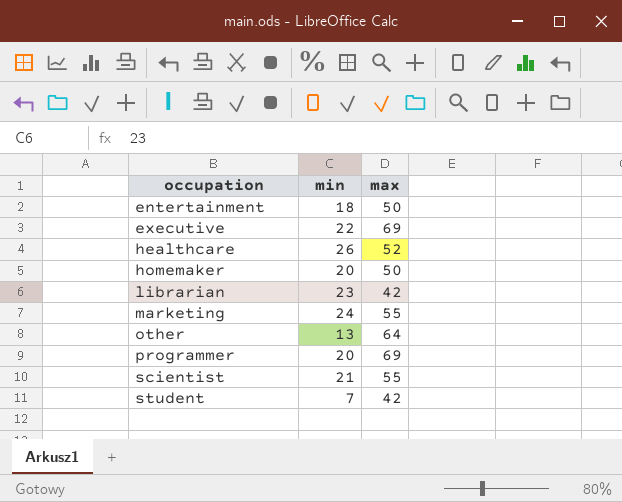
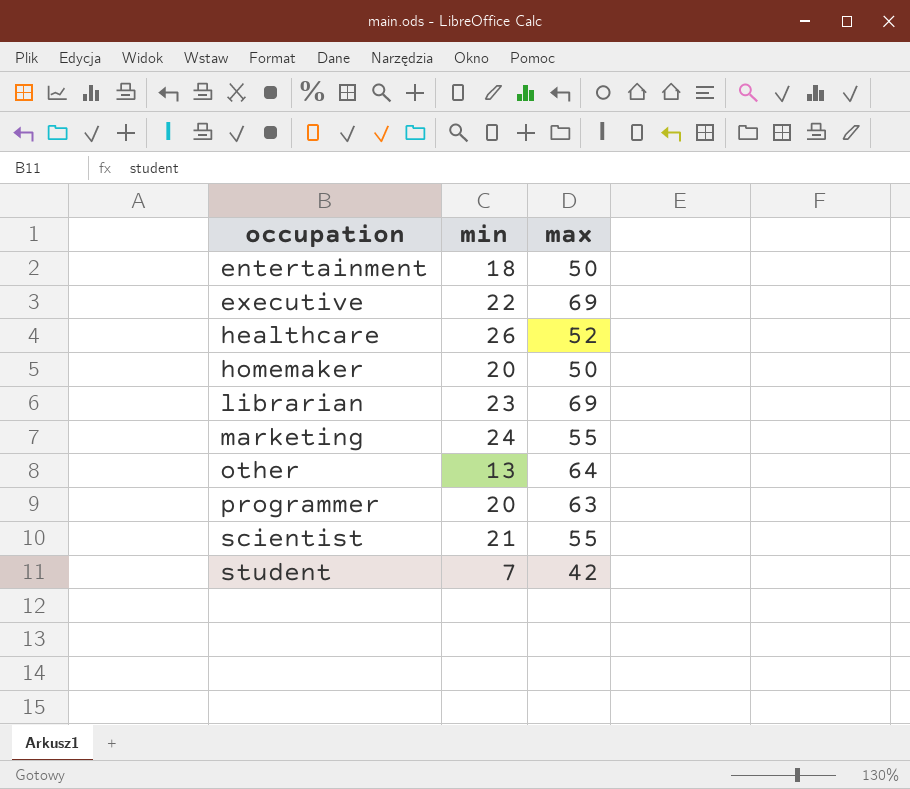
librarian | max: 42 -> 69
programmer | max: 69 -> 63

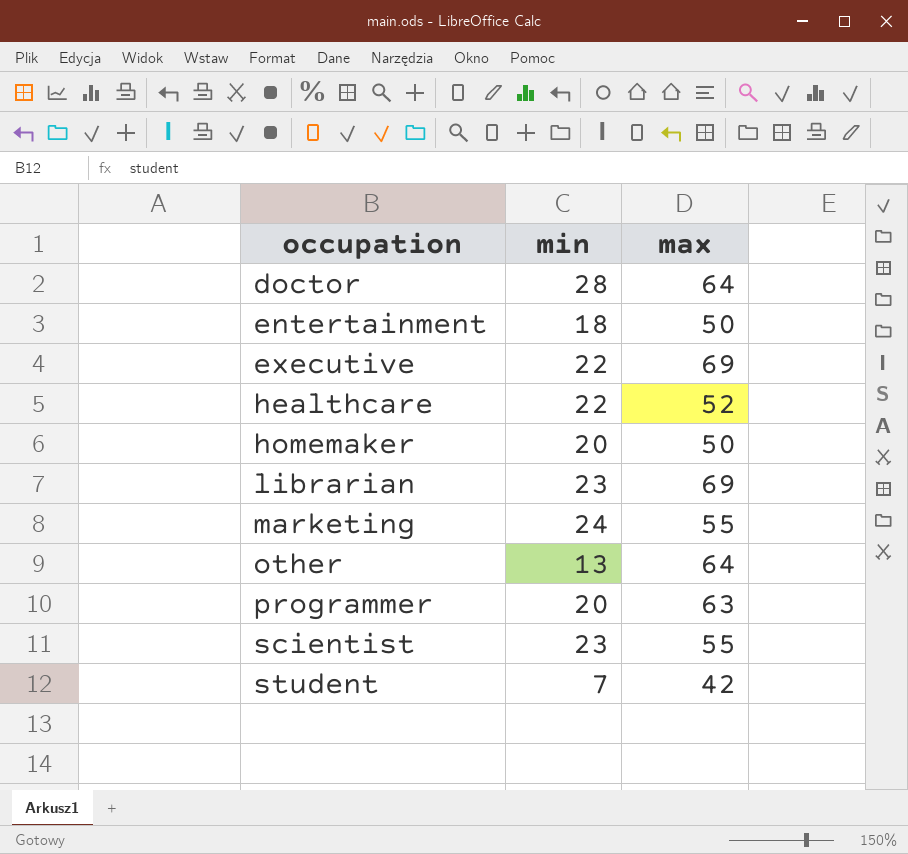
row doctor: none -> 28 | 64
healthcare | min: 26 -> 22
scientist | min: 21 -> 23

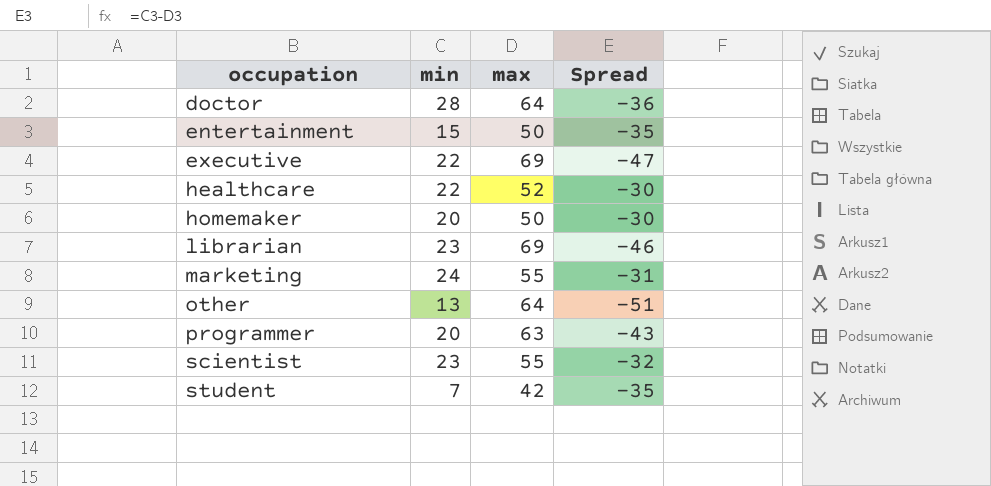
column Spread | formula: none -> [min] - [max]
entertainment | min: 18 -> 15

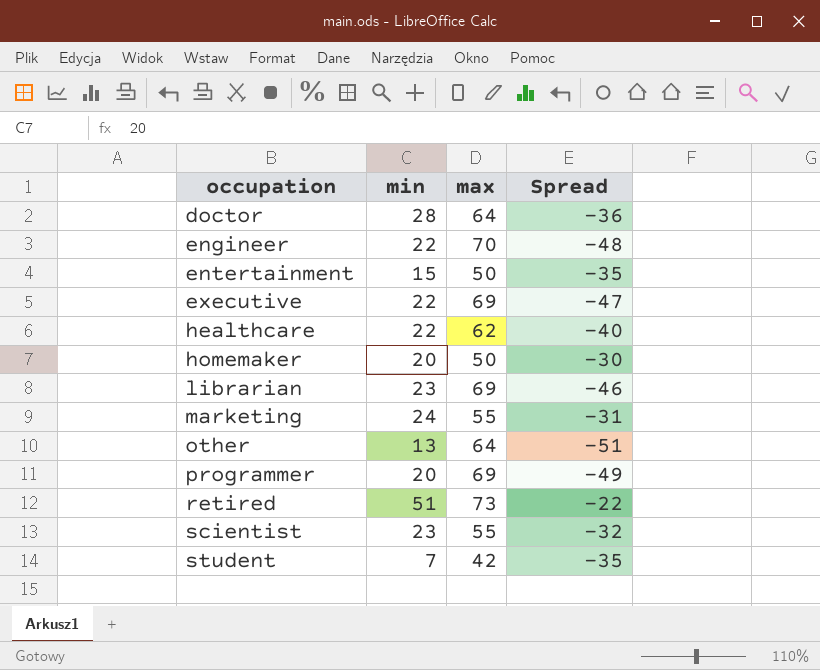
row engineer: none -> 22 | 70 | -48
healthcare | max: 52 -> 62
healthcare | Spread: -30 -> -40
programmer | max: 63 -> 69
programmer | Spread: -43 -> -49
row retired: none -> 51 | 73 | -22

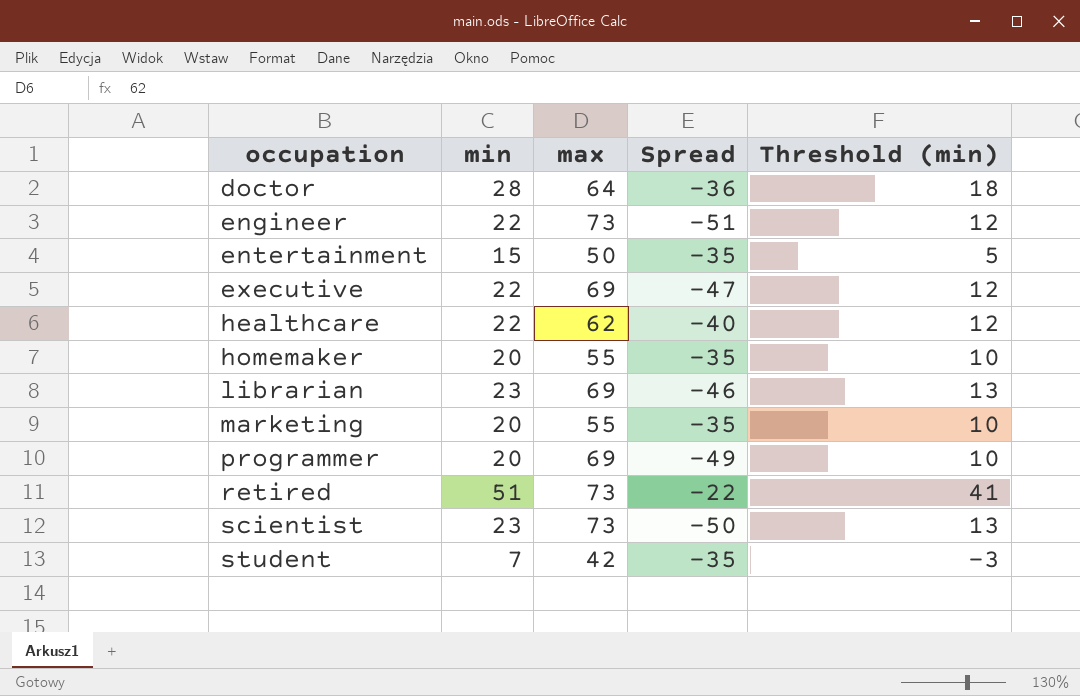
column Threshold (min) | formula: none -> [min] - 10
row other: 13 | 64 | -51 -> none
engineer | max: 70 -> 73
engineer | Spread: -48 -> -51
homemaker | max: 50 -> 55
homemaker | Spread: -30 -> -35
marketing | min: 24 -> 20
marketing | Spread: -31 -> -35
scientist | max: 55 -> 73
scientist | Spread: -32 -> -50

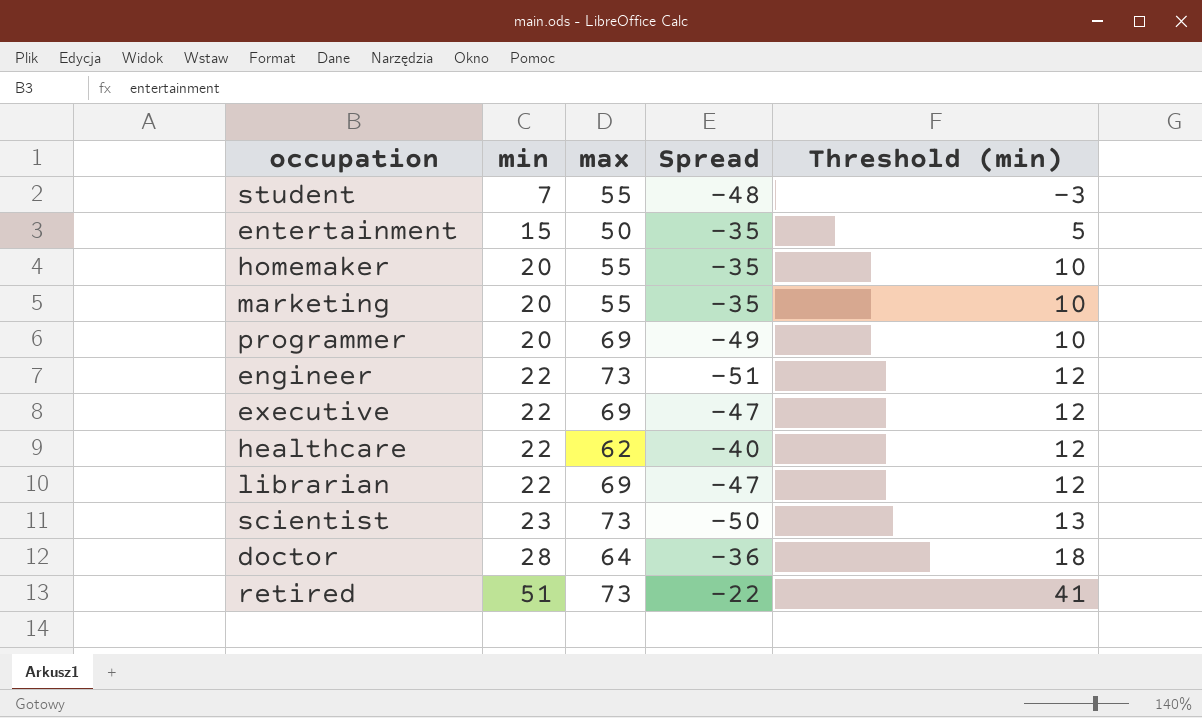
row order: occupation ascending -> min ascending
student | max: 42 -> 55
student | Spread: -35 -> -48
librarian | min: 23 -> 22
librarian | Spread: -46 -> -47
librarian | Threshold (min): 13 -> 12

